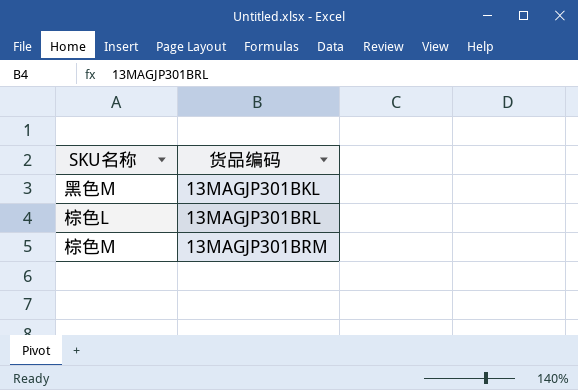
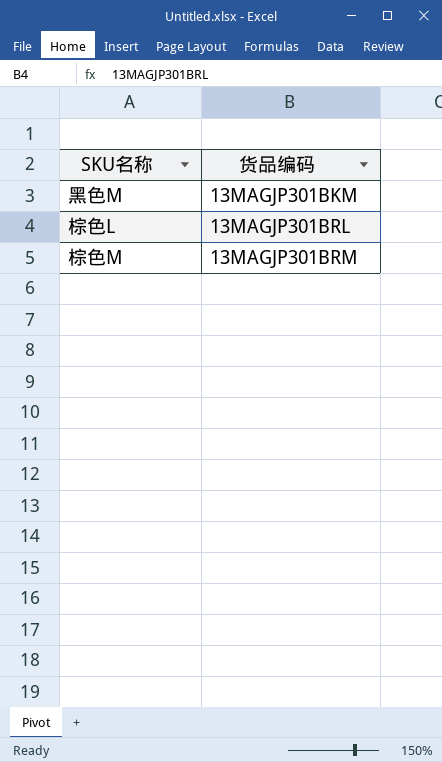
黑色M | 货品编码: 13MAGJP301BKL -> 13MAGJP301BKM

